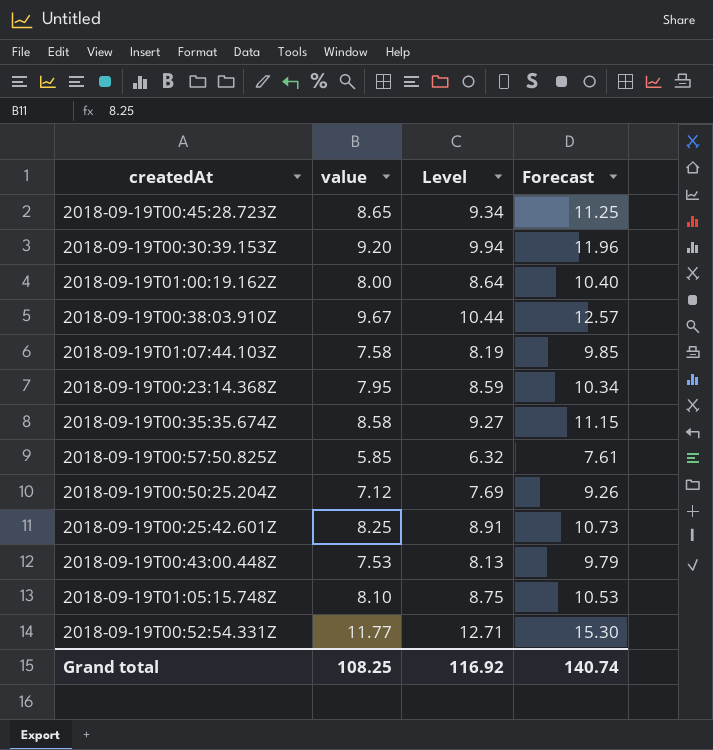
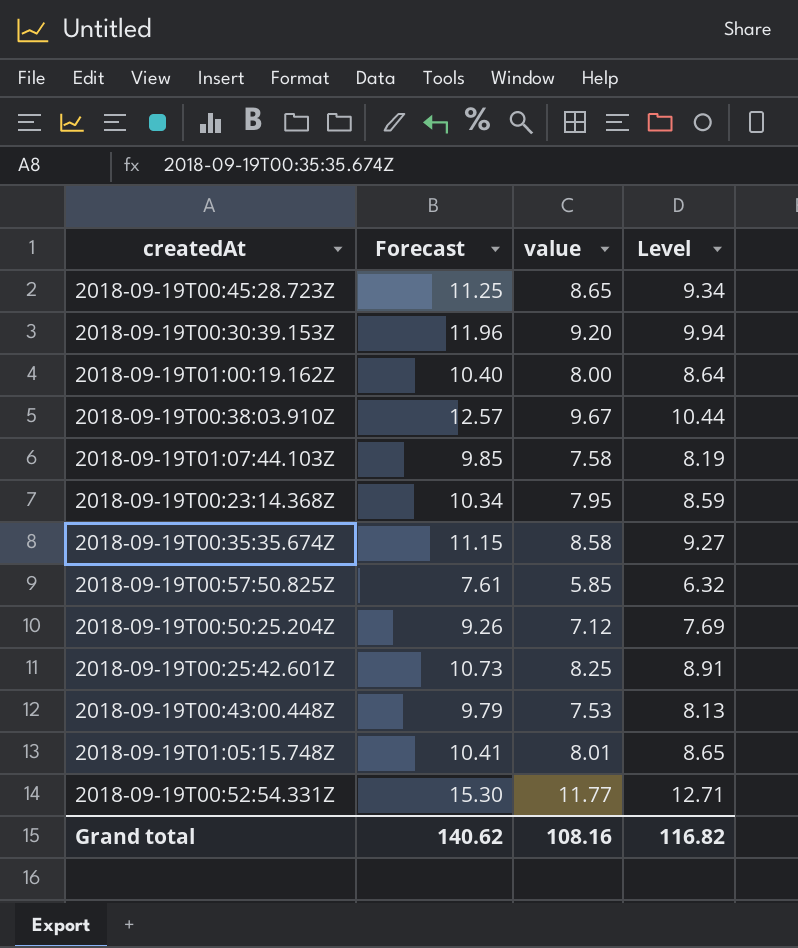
column Forecast | position: 4 -> 2
2018-09-19T01:05:15.748Z | Forecast: 10.53 -> 10.41
2018-09-19T01:05:15.748Z | value: 8.10 -> 8.01
2018-09-19T01:05:15.748Z | Level: 8.75 -> 8.65
Grand total | Forecast: 140.74 -> 140.62
Grand total | value: 108.25 -> 108.16
Grand total | Level: 116.92 -> 116.82

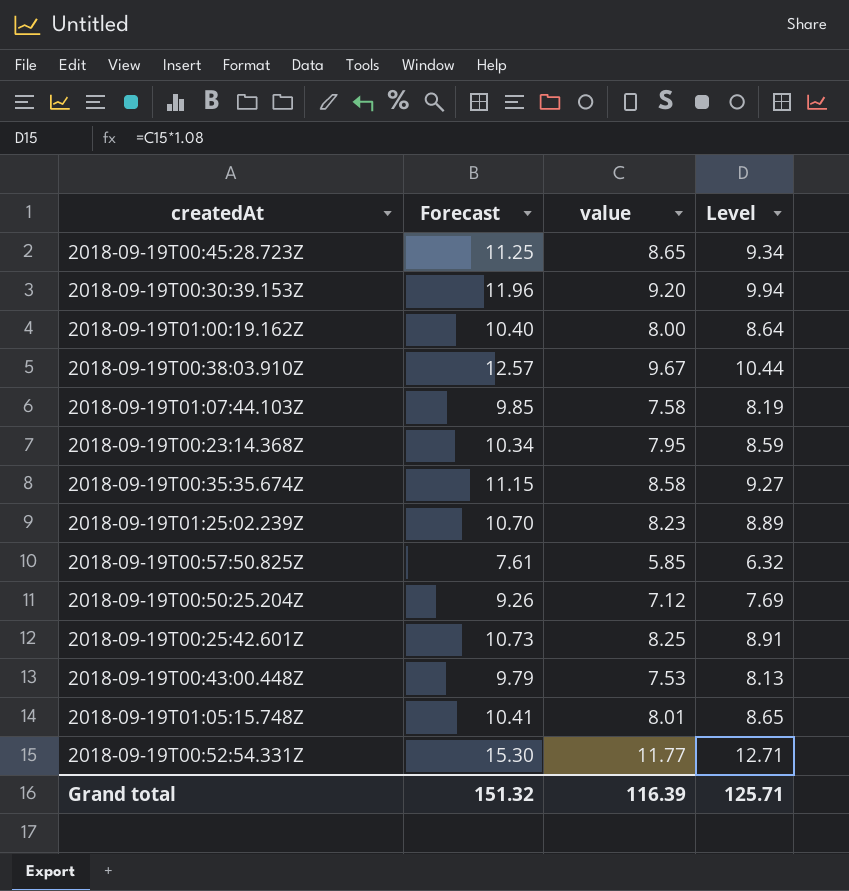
row 2018-09-19T01:25:02.239Z: none -> 10.70 | 8.23 | 8.89
Grand total | Forecast: 140.62 -> 151.32
Grand total | value: 108.16 -> 116.39
Grand total | Level: 116.82 -> 125.71

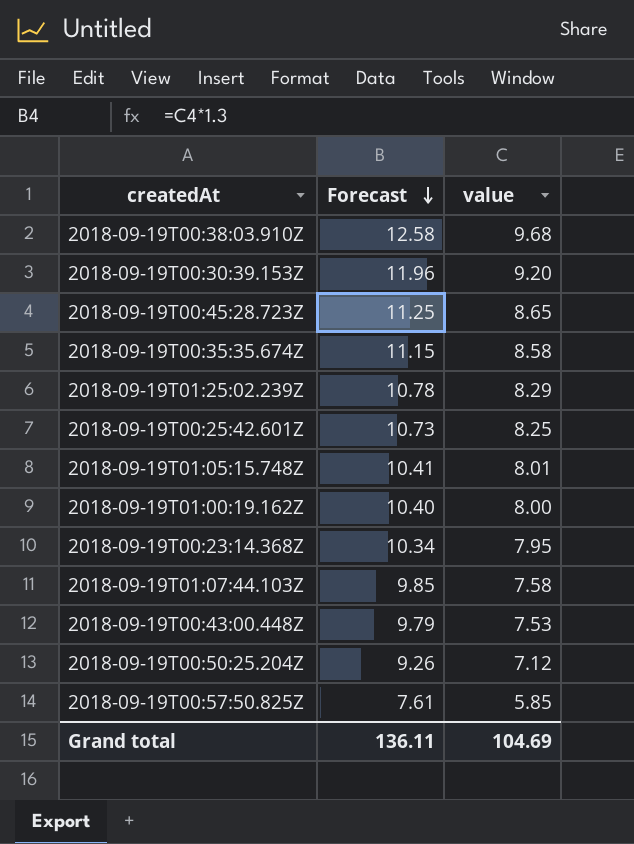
row order: none -> Forecast descending
column Level | formula: [value] * 1.08 -> none
row 2018-09-19T00:52:54.331Z: 15.30 | 11.77 | 12.71 -> none
2018-09-19T00:38:03.910Z | Forecast: 12.57 -> 12.58
2018-09-19T00:38:03.910Z | value: 9.67 -> 9.68
2018-09-19T01:25:02.239Z | Forecast: 10.70 -> 10.78
2018-09-19T01:25:02.239Z | value: 8.23 -> 8.29
Grand total | Forecast: 151.32 -> 136.11
Grand total | value: 116.39 -> 104.69

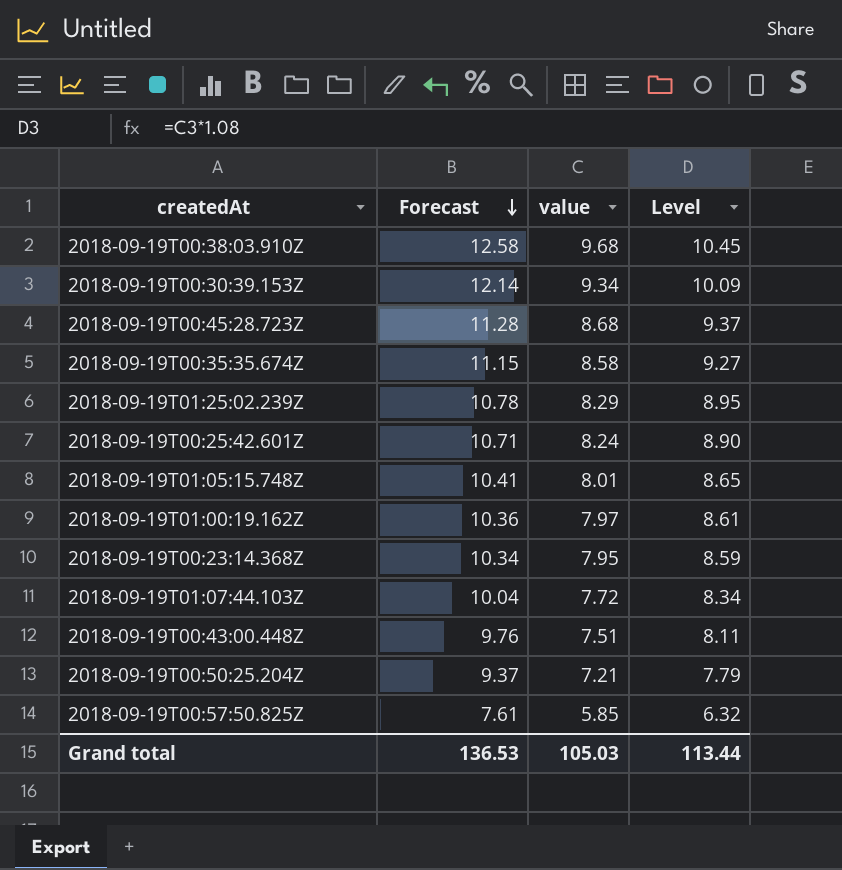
column Level | formula: none -> [value] * 1.08
2018-09-19T00:30:39.153Z | Forecast: 11.96 -> 12.14
2018-09-19T00:30:39.153Z | value: 9.20 -> 9.34
2018-09-19T00:45:28.723Z | Forecast: 11.25 -> 11.28
2018-09-19T00:45:28.723Z | value: 8.65 -> 8.68
2018-09-19T00:25:42.601Z | Forecast: 10.73 -> 10.71
2018-09-19T00:25:42.601Z | value: 8.25 -> 8.24
2018-09-19T01:00:19.162Z | Forecast: 10.40 -> 10.36
2018-09-19T01:00:19.162Z | value: 8.00 -> 7.97
2018-09-19T01:07:44.103Z | Forecast: 9.85 -> 10.04
2018-09-19T01:07:44.103Z | value: 7.58 -> 7.72
2018-09-19T00:43:00.448Z | Forecast: 9.79 -> 9.76
2018-09-19T00:43:00.448Z | value: 7.53 -> 7.51
2018-09-19T00:50:25.204Z | Forecast: 9.26 -> 9.37
2018-09-19T00:50:25.204Z | value: 7.12 -> 7.21
Grand total | Forecast: 136.11 -> 136.53
Grand total | value: 104.69 -> 105.03

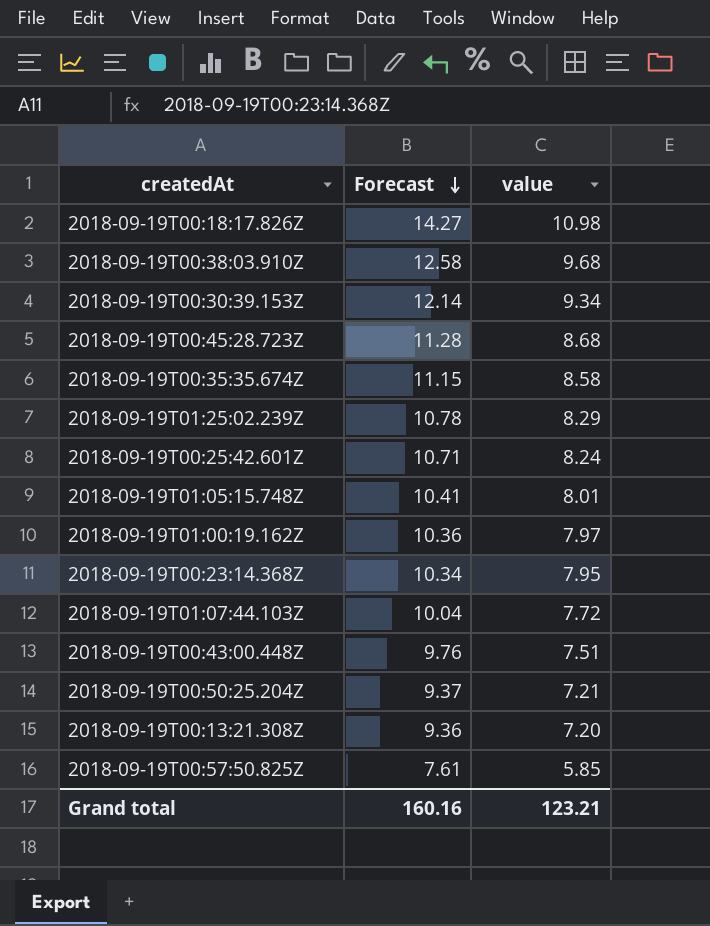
column Level | formula: [value] * 1.08 -> none
row 2018-09-19T00:18:17.826Z: none -> 14.27 | 10.98
row 2018-09-19T00:13:21.308Z: none -> 9.36 | 7.20
Grand total | Forecast: 136.53 -> 160.16
Grand total | value: 105.03 -> 123.21

